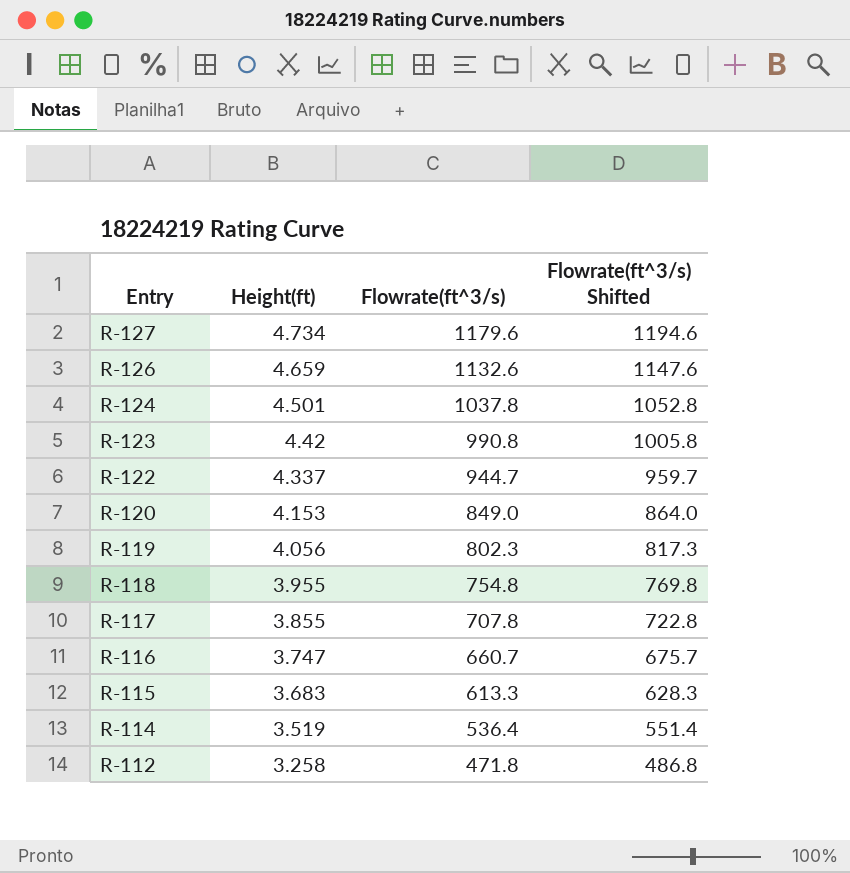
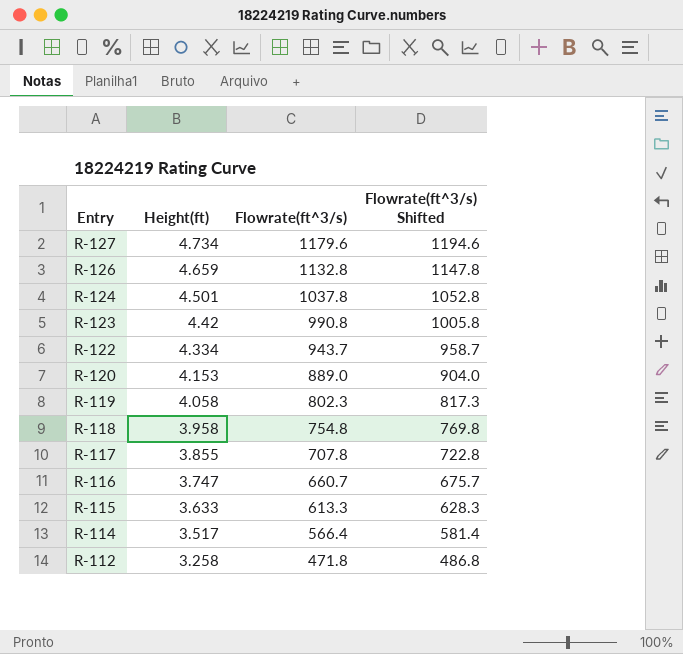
R-126 | Flowrate(ft^3/s): 1132.6 -> 1132.8
R-126 | Flowrate(ft^3/s) Shifted: 1147.6 -> 1147.8
R-122 | Height(ft): 4.337 -> 4.334
R-122 | Flowrate(ft^3/s): 944.7 -> 943.7
R-122 | Flowrate(ft^3/s) Shifted: 959.7 -> 958.7
R-120 | Flowrate(ft^3/s): 849.0 -> 889.0
R-120 | Flowrate(ft^3/s) Shifted: 864.0 -> 904.0
R-119 | Height(ft): 4.056 -> 4.058
R-118 | Height(ft): 3.955 -> 3.958
R-115 | Height(ft): 3.683 -> 3.633
R-114 | Height(ft): 3.519 -> 3.517
R-114 | Flowrate(ft^3/s): 536.4 -> 566.4
R-114 | Flowrate(ft^3/s) Shifted: 551.4 -> 581.4

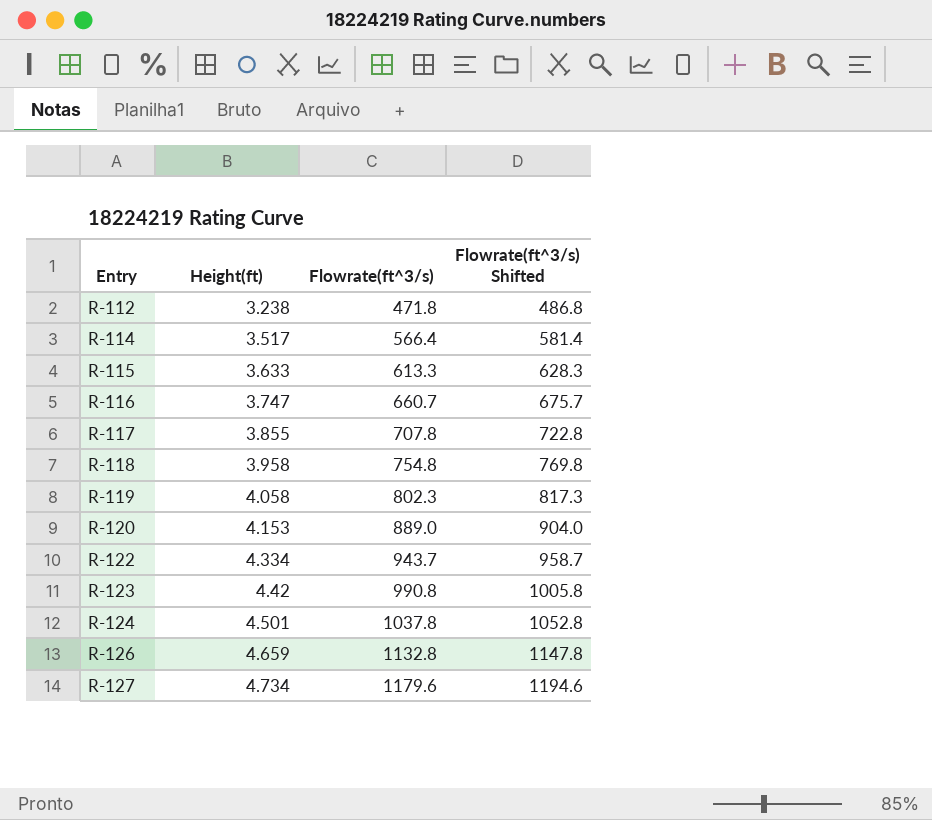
row order: Entry descending -> Entry ascending
R-112 | Height(ft): 3.258 -> 3.238

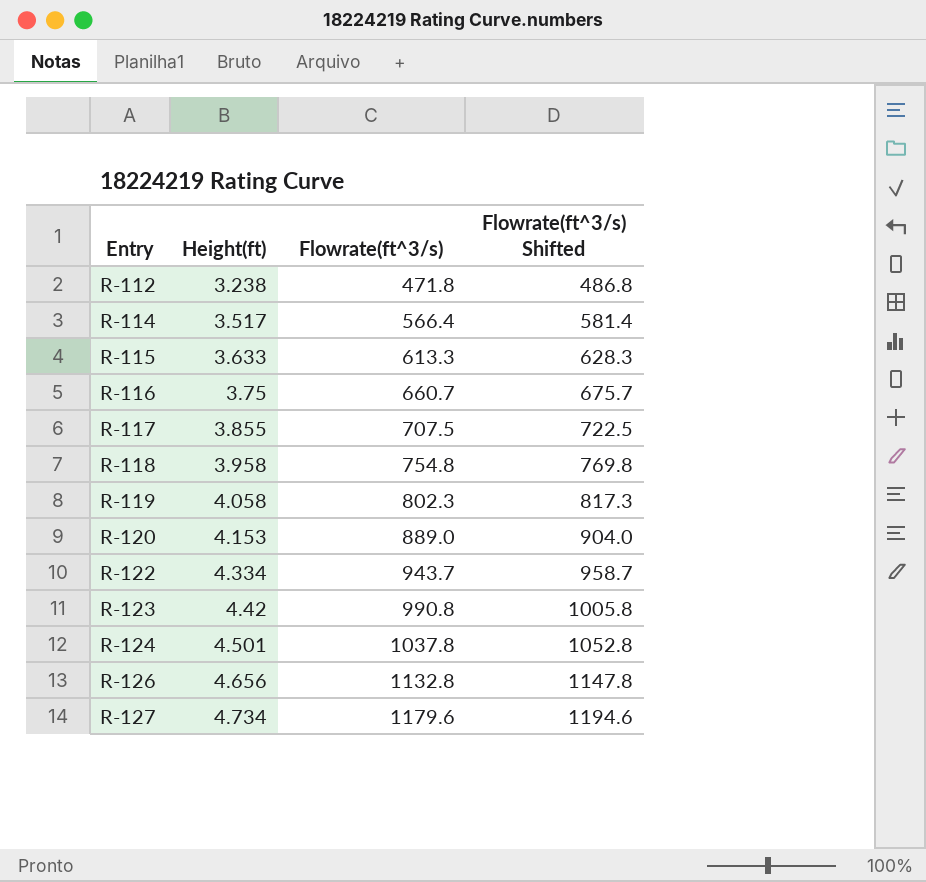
R-116 | Height(ft): 3.747 -> 3.75
R-117 | Flowrate(ft^3/s): 707.8 -> 707.5
R-117 | Flowrate(ft^3/s) Shifted: 722.8 -> 722.5
R-126 | Height(ft): 4.659 -> 4.656

